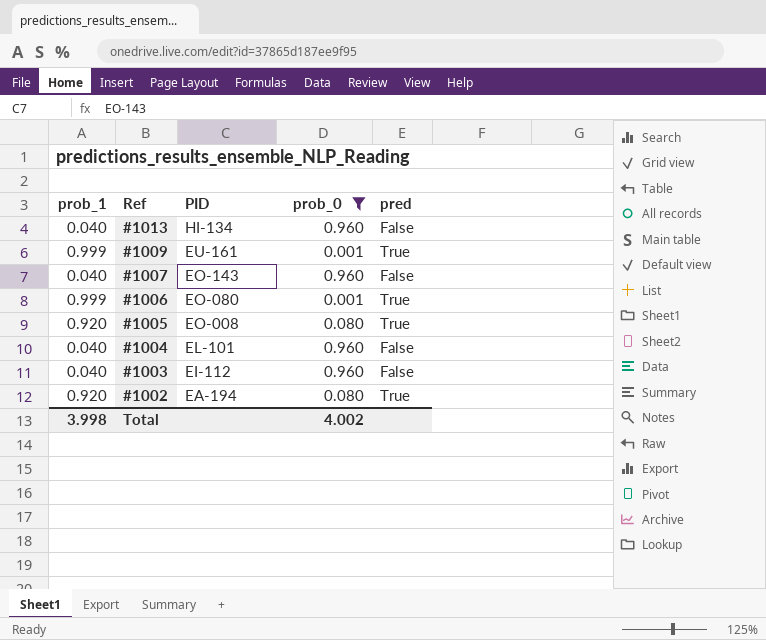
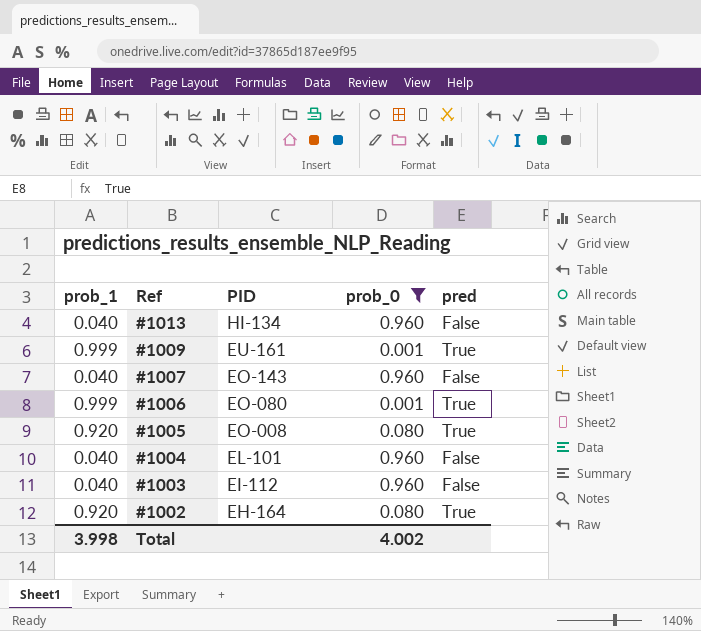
#1002 | PID: EA-194 -> EH-164

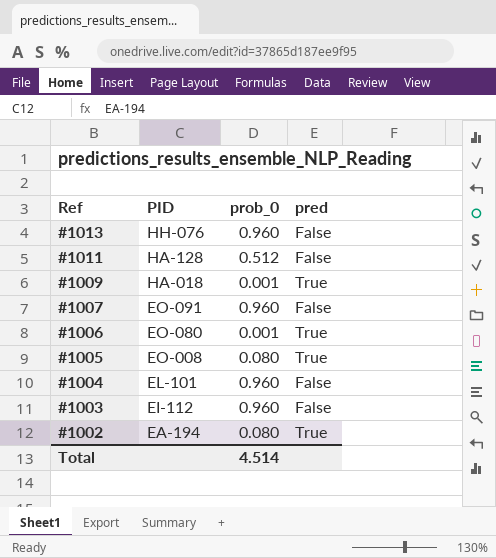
filter: prob_0 != 0.512 -> none
column prob_1 | position: 1 -> none
#1013 | PID: HI-134 -> HH-076
#1009 | PID: EU-161 -> HA-018
#1007 | PID: EO-143 -> EO-091
#1002 | PID: EH-164 -> EA-194
Total | prob_0: 4.002 -> 4.514

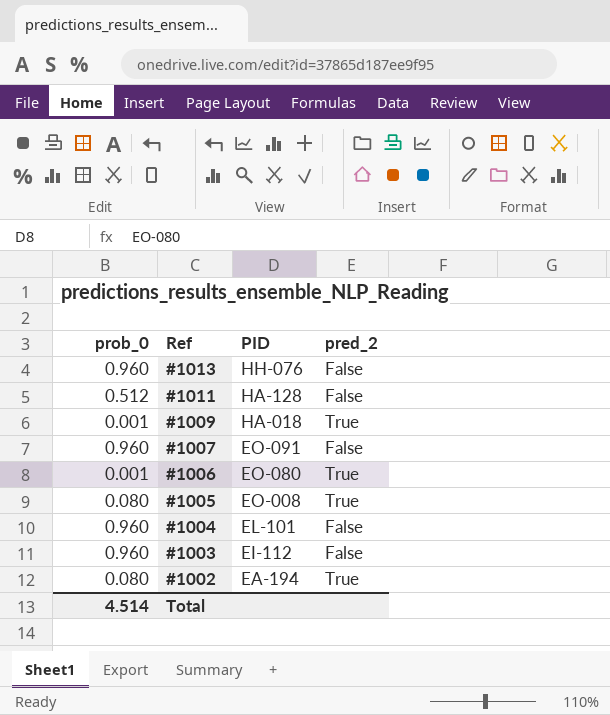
column prob_0 | position: 3 -> 1
column name: pred -> pred_2

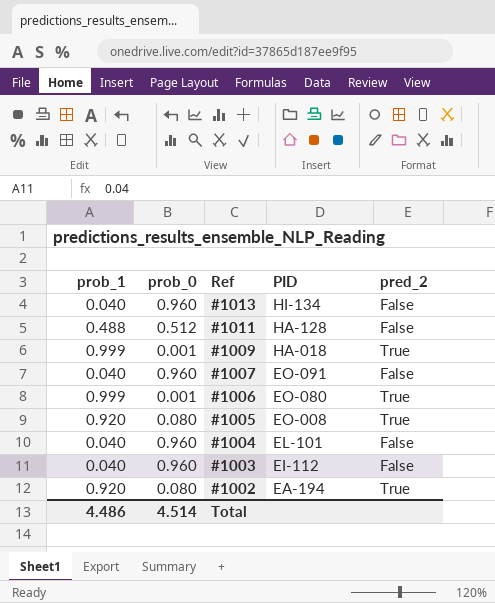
column prob_1 | position: none -> 1
#1013 | PID: HH-076 -> HI-134

